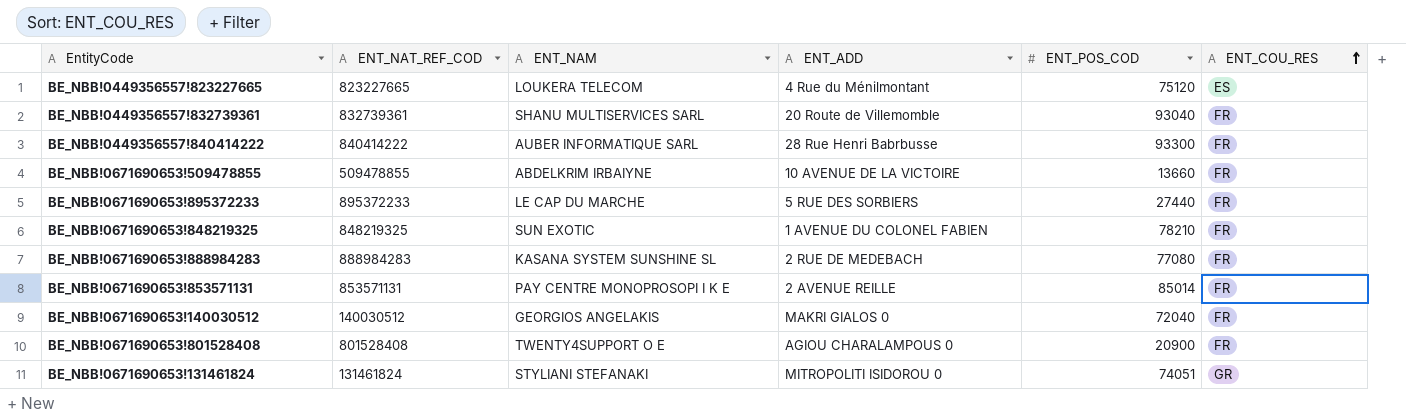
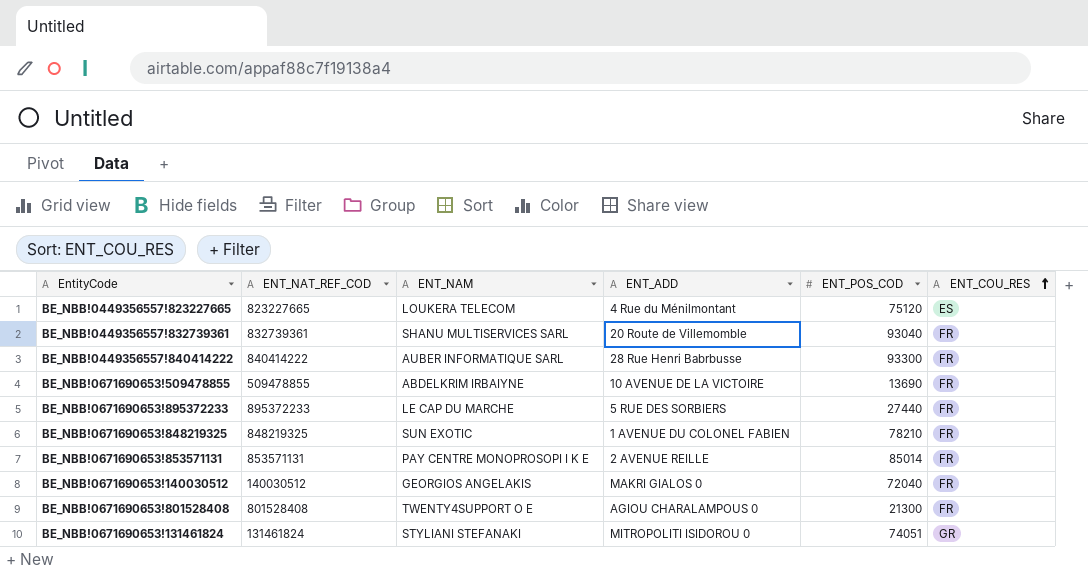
row BE_NBB!0671690653!888984283: 888984283 | KASANA SYSTEM SUNSHINE SL | 2 RUE DE MEDEBACH | 77080 | FR -> none
BE_NBB!0671690653!509478855 | ENT_POS_COD: 13660 -> 13690
BE_NBB!0671690653!801528408 | ENT_POS_COD: 20900 -> 21300

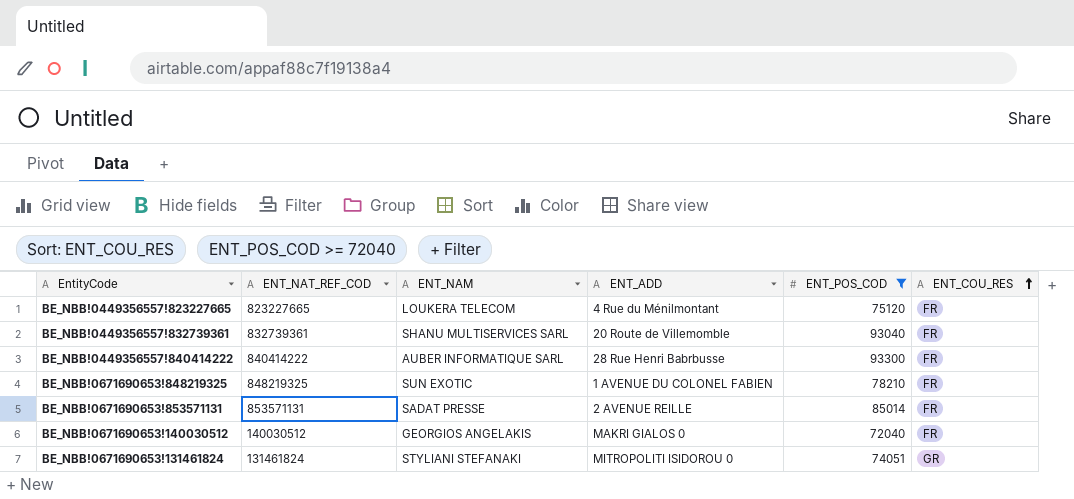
filter: none -> ENT_POS_COD >= 72040
BE_NBB!0449356557!823227665 | ENT_COU_RES: ES -> FR
BE_NBB!0671690653!853571131 | ENT_NAM: PAY CENTRE MONOPROSOPI Ι Κ Ε -> SADAT PRESSE

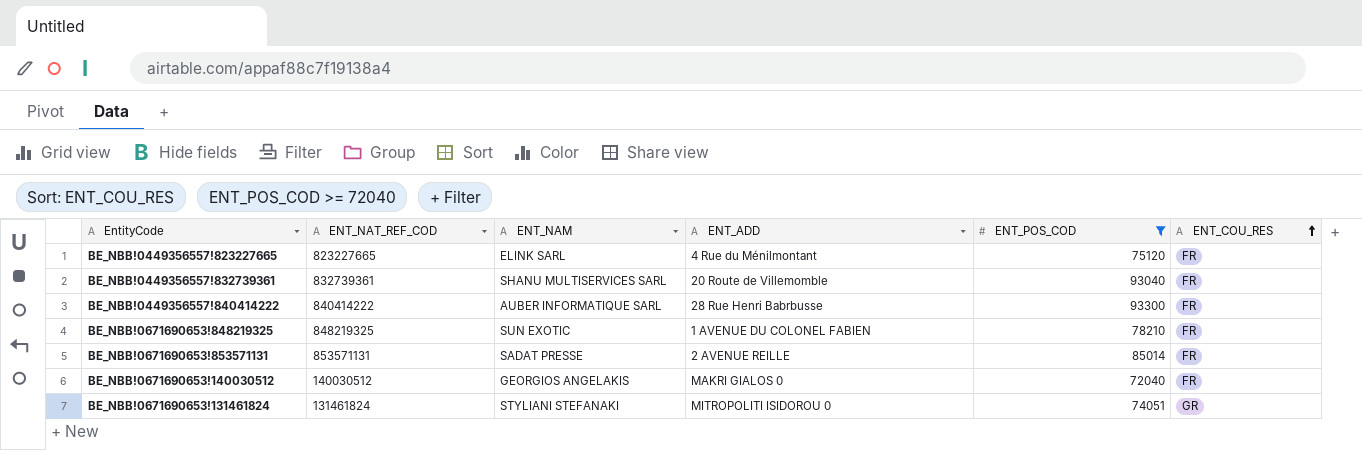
BE_NBB!0449356557!823227665 | ENT_NAM: LOUKERA TELECOM -> ELINK SARL

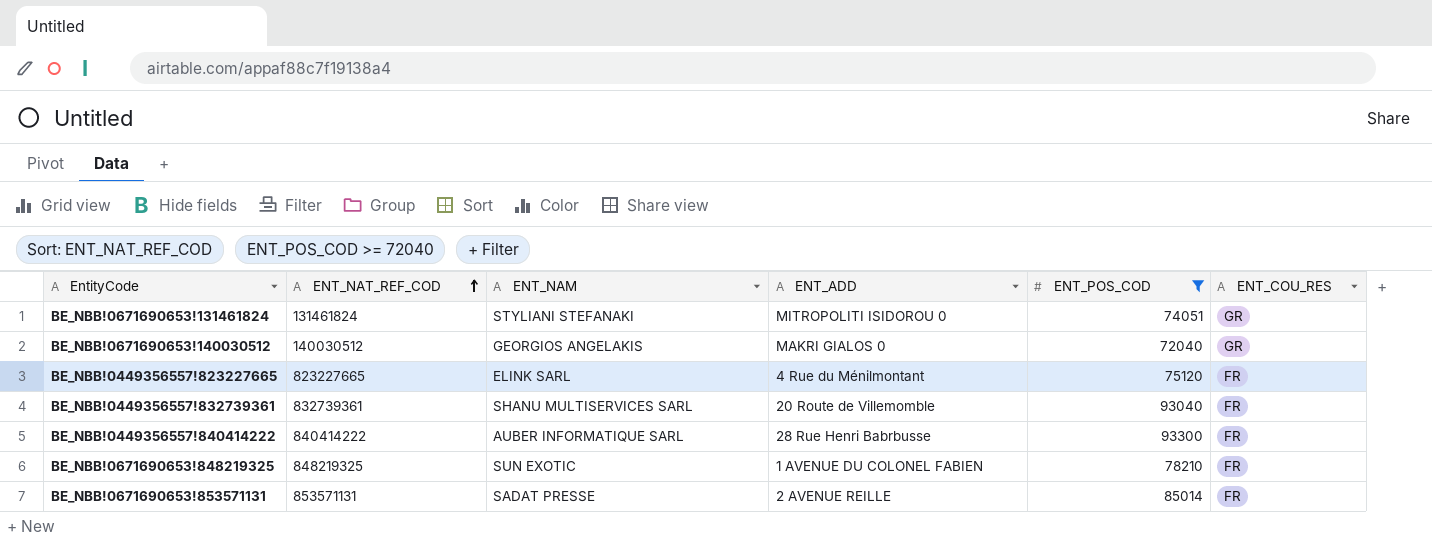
row order: ENT_COU_RES ascending -> ENT_NAT_REF_COD ascending
BE_NBB!0671690653!140030512 | ENT_COU_RES: FR -> GR

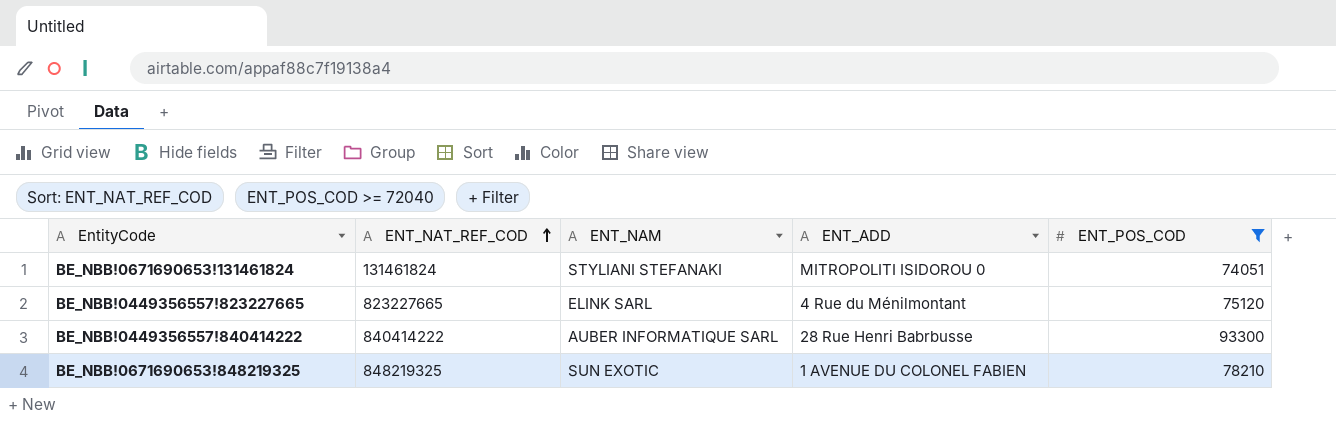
column ENT_COU_RES | position: 6 -> none
row BE_NBB!0671690653!140030512: 140030512 | GEORGIOS ANGELAKIS | MAKRI GIALOS 0 | 72040 | GR -> none
row BE_NBB!0449356557!832739361: 832739361 | SHANU MULTISERVICES SARL | 20 Route de Villemomble | 93040 | FR -> none
row BE_NBB!0671690653!853571131: 853571131 | SADAT PRESSE | 2 AVENUE REILLE | 85014 | FR -> none

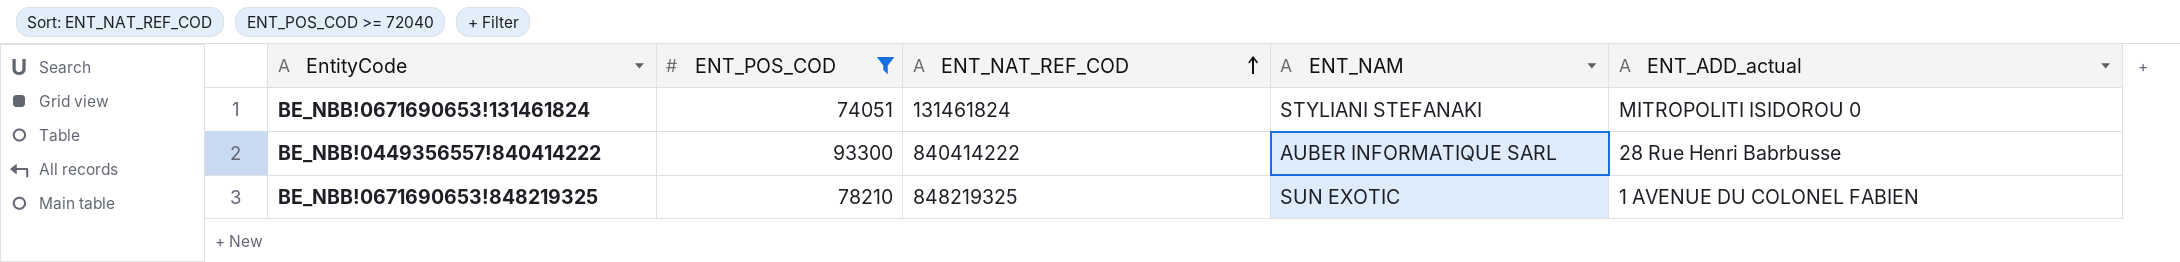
column ENT_POS_COD | position: 5 -> 2
column name: ENT_ADD -> ENT_ADD_actual
row BE_NBB!0449356557!823227665: 823227665 | ELINK SARL | 4 Rue du Ménilmontant | 75120 -> none

